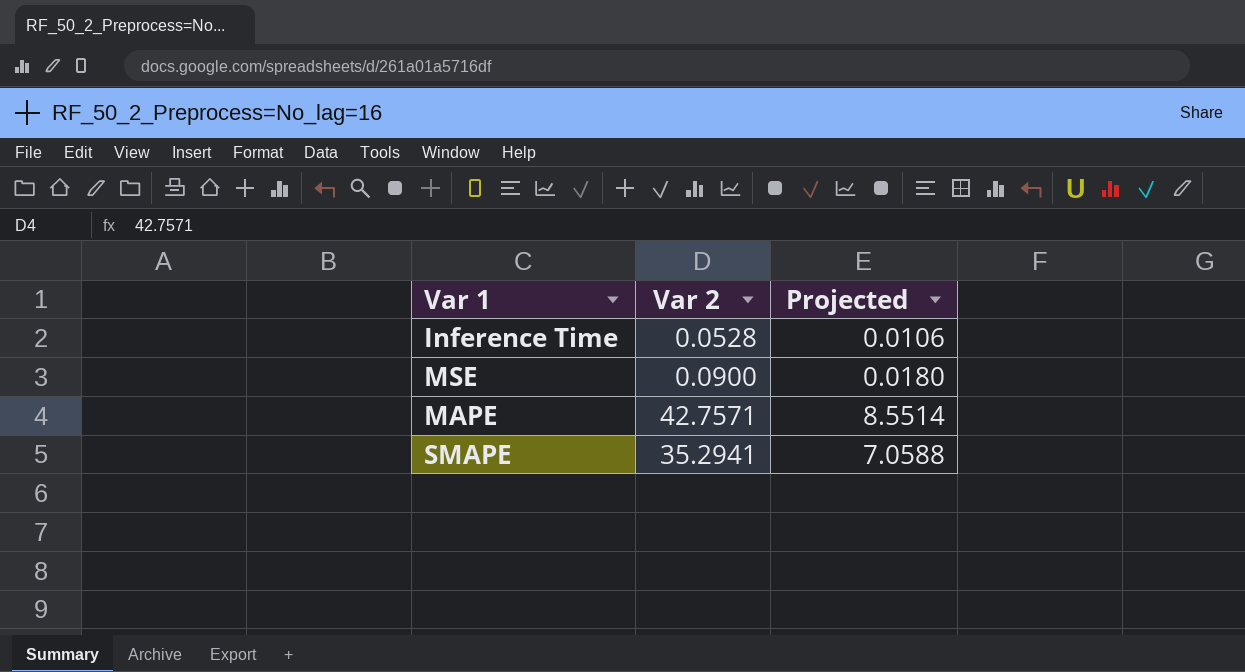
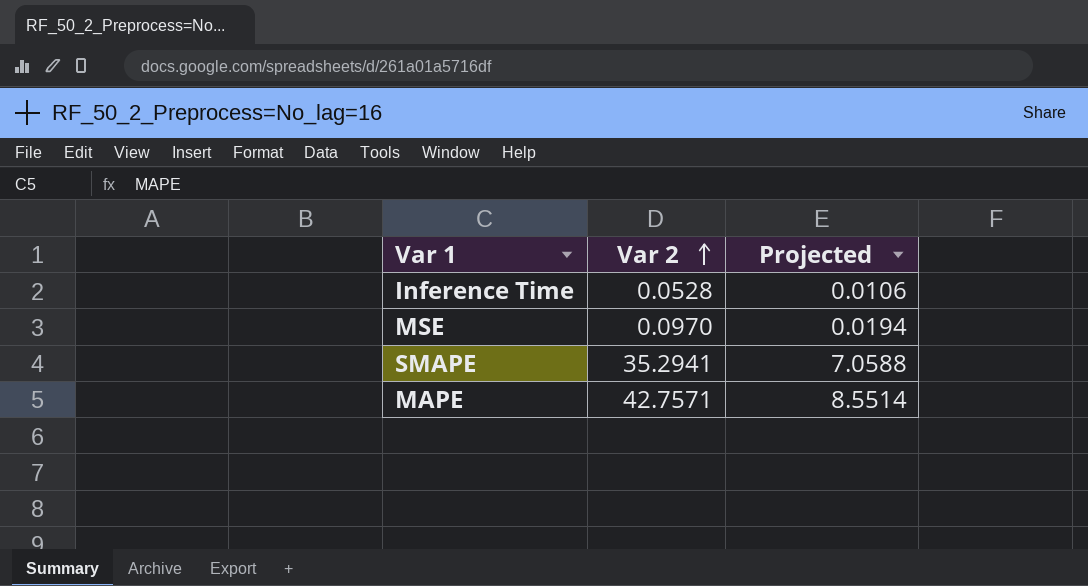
row order: none -> Var 2 ascending
MSE | Var 2: 0.0900 -> 0.0970
MSE | Projected: 0.0180 -> 0.0194

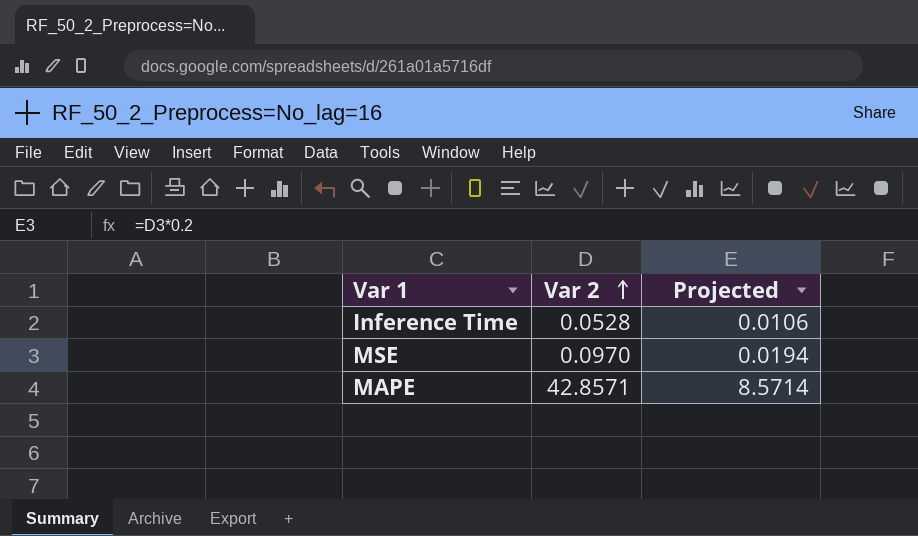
row SMAPE: 35.2941 | 7.0588 -> none
MAPE | Var 2: 42.7571 -> 42.8571
MAPE | Projected: 8.5514 -> 8.5714

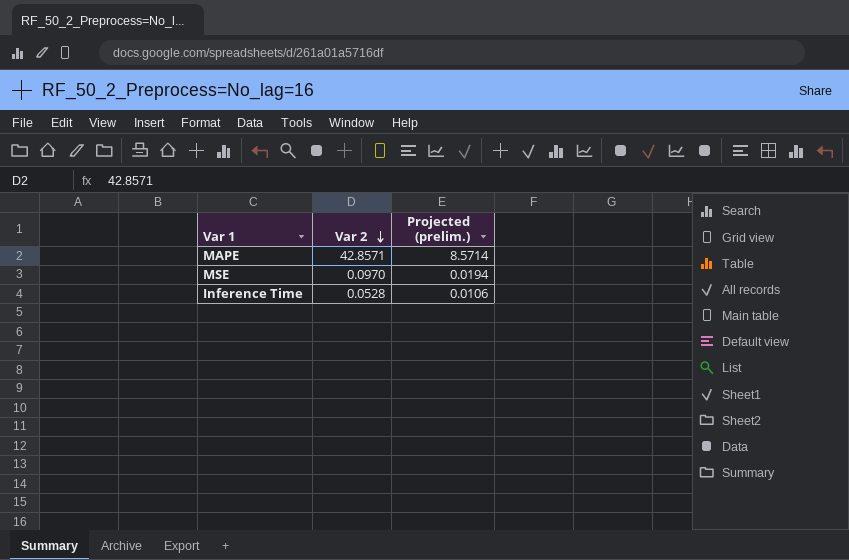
row order: Var 2 ascending -> Var 2 descending
column name: Projected -> Projected (prelim.)

